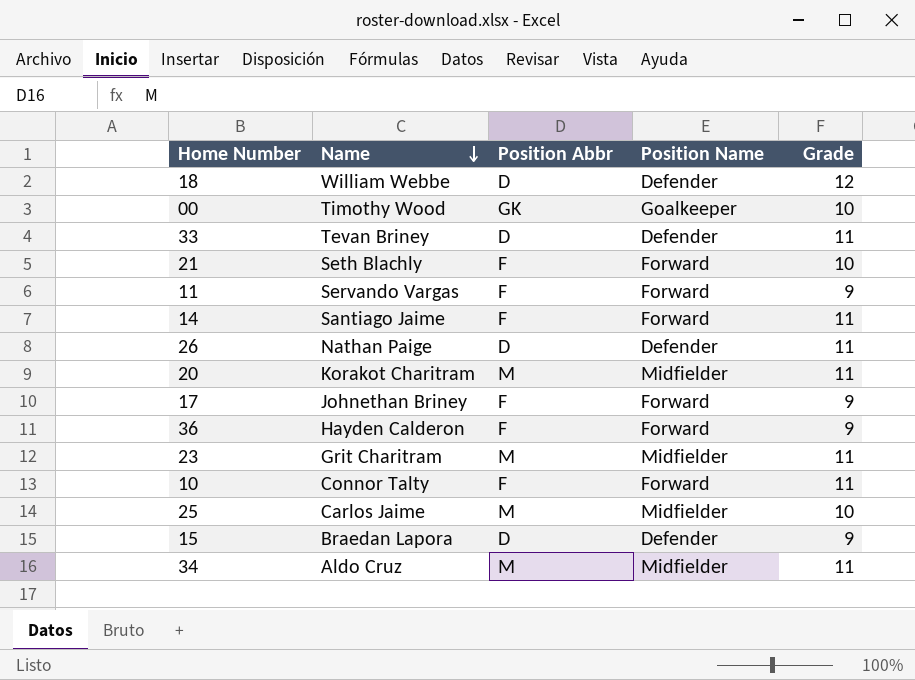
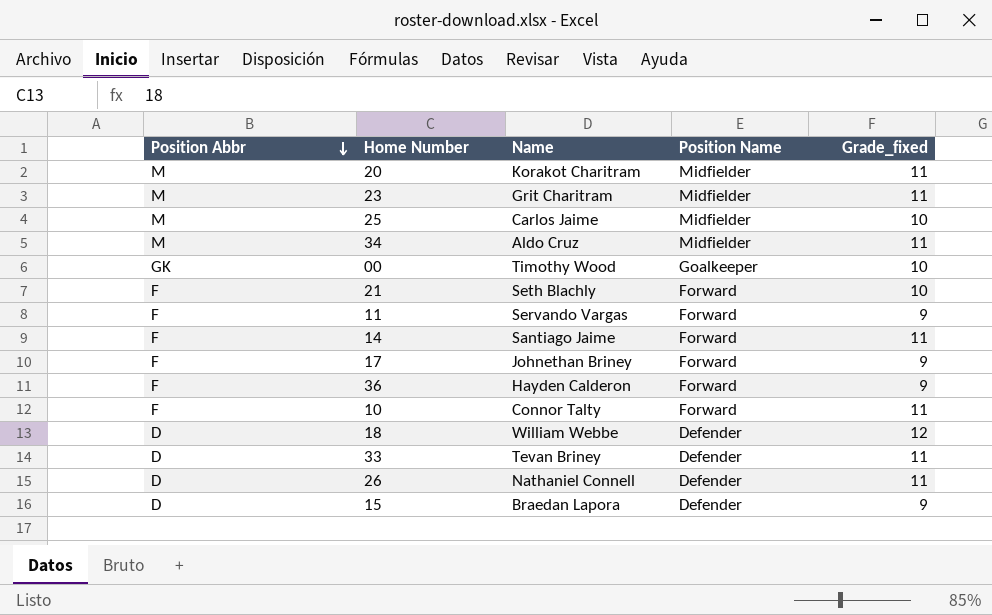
row order: Name descending -> Position Abbr descending
column Position Abbr | position: 3 -> 1
column name: Grade -> Grade_fixed
26 | Name: Nathan Paige -> Nathaniel Connell

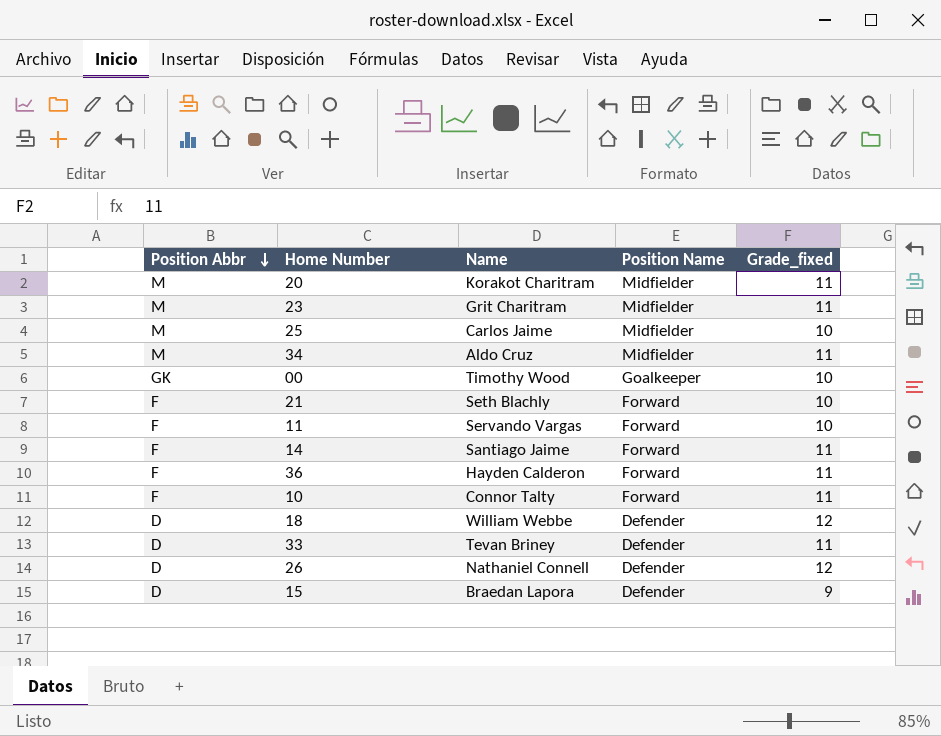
row 17: F | Johnethan Briney | Forward | 9 -> none
11 | Grade_fixed: 9 -> 10
36 | Grade_fixed: 9 -> 11
26 | Grade_fixed: 11 -> 12

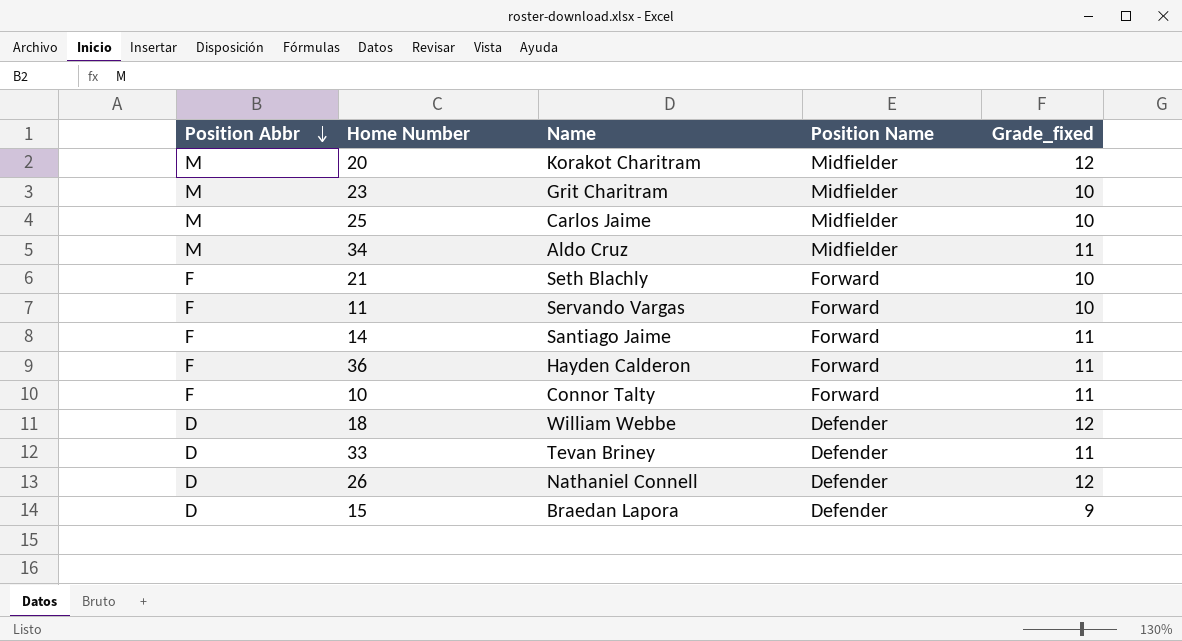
row 00: GK | Timothy Wood | Goalkeeper | 10 -> none
20 | Grade_fixed: 11 -> 12
23 | Grade_fixed: 11 -> 10

